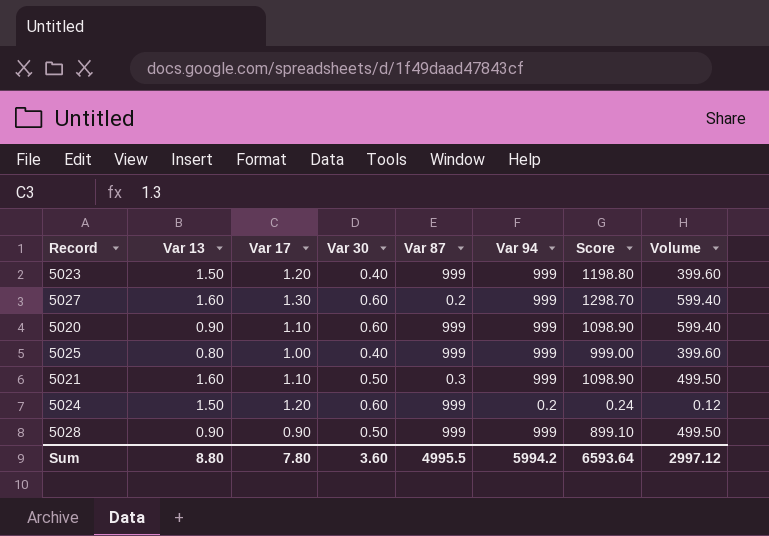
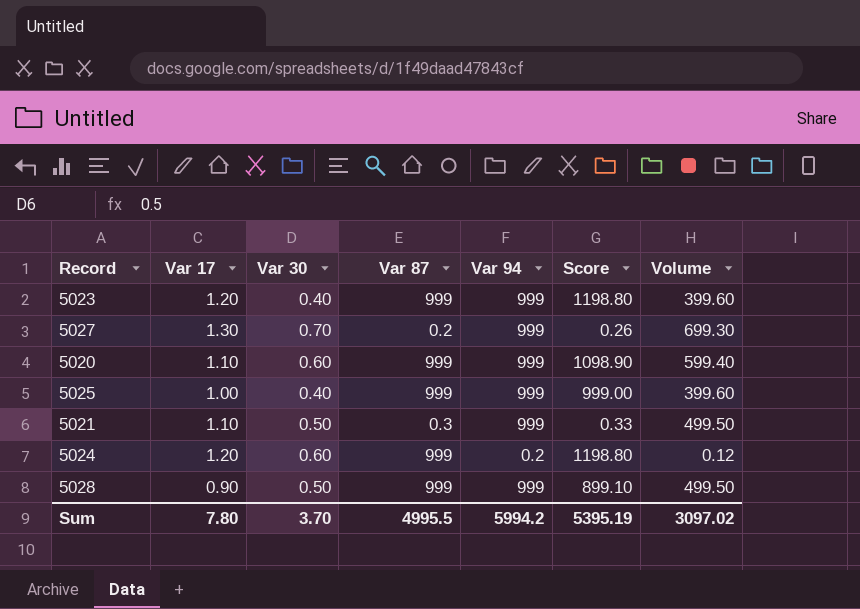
column Var 13 | position: 2 -> none
column Score | formula: [Var 17] * [Var 94] -> [Var 17] * [Var 87]
5027 | Var 30: 0.60 -> 0.70
5027 | Volume: 599.40 -> 699.30
Sum | Var 30: 3.60 -> 3.70
Sum | Score: 6593.64 -> 5395.19
Sum | Volume: 2997.12 -> 3097.02

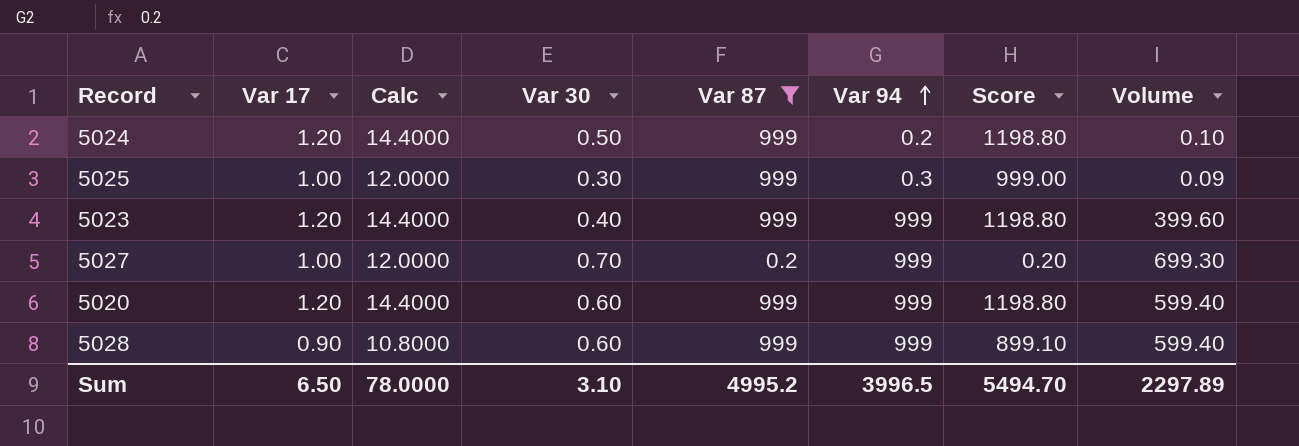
filter: none -> Var 87 != 0.3
row order: none -> Var 94 ascending
column Calc | formula: none -> [Var 17] * 12
5024 | Var 30: 0.60 -> 0.50
5024 | Volume: 0.12 -> 0.10
5025 | Var 30: 0.40 -> 0.30
5025 | Var 94: 999 -> 0.3
5025 | Volume: 399.60 -> 0.09
5027 | Var 17: 1.30 -> 1.00
5027 | Score: 0.26 -> 0.20
5020 | Var 17: 1.10 -> 1.20
5020 | Score: 1098.90 -> 1198.80
5028 | Var 30: 0.50 -> 0.60
5028 | Volume: 499.50 -> 599.40
Sum | Var 17: 7.80 -> 6.50
Sum | Var 30: 3.70 -> 3.10
Sum | Var 87: 4995.5 -> 4995.2
Sum | Var 94: 5994.2 -> 3996.5
Sum | Score: 5395.19 -> 5494.70
Sum | Volume: 3097.02 -> 2297.89

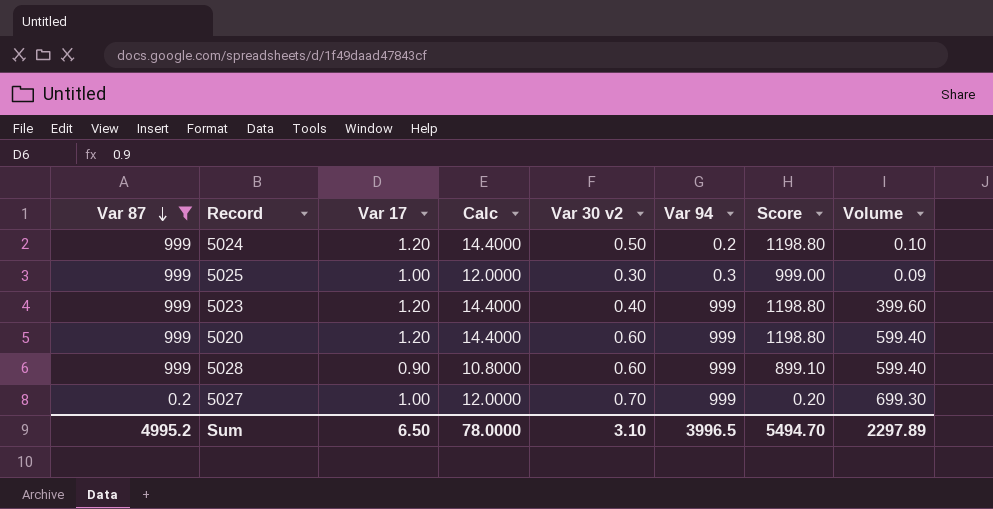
row order: Var 94 ascending -> Var 87 descending
column Var 87 | position: 5 -> 1
column name: Var 30 -> Var 30 v2

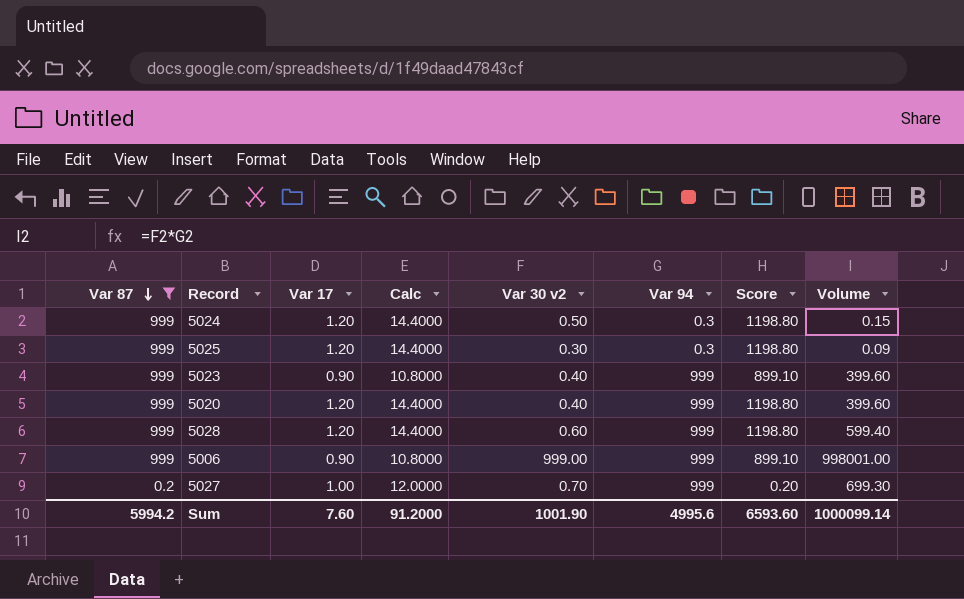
5024 | Var 94: 0.2 -> 0.3
5024 | Volume: 0.10 -> 0.15
5025 | Var 17: 1.00 -> 1.20
5025 | Calc: 12.0000 -> 14.4000
5025 | Score: 999.00 -> 1198.80
5023 | Var 17: 1.20 -> 0.90
5023 | Calc: 14.4000 -> 10.8000
5023 | Score: 1198.80 -> 899.10
5020 | Var 30 v2: 0.60 -> 0.40
5020 | Volume: 599.40 -> 399.60
5028 | Var 17: 0.90 -> 1.20
5028 | Calc: 10.8000 -> 14.4000
5028 | Score: 899.10 -> 1198.80
row 5006: none -> 999 | 0.90 | 10.8000 | 999.00 | 999 | 899.10 | 998001.00
Sum | Var 87: 4995.2 -> 5994.2
Sum | Var 17: 6.50 -> 7.60
Sum | Calc: 78.0000 -> 91.2000
Sum | Var 30 v2: 3.10 -> 1001.90
Sum | Var 94: 3996.5 -> 4995.6
Sum | Score: 5494.70 -> 6593.60
Sum | Volume: 2297.89 -> 1000099.14

